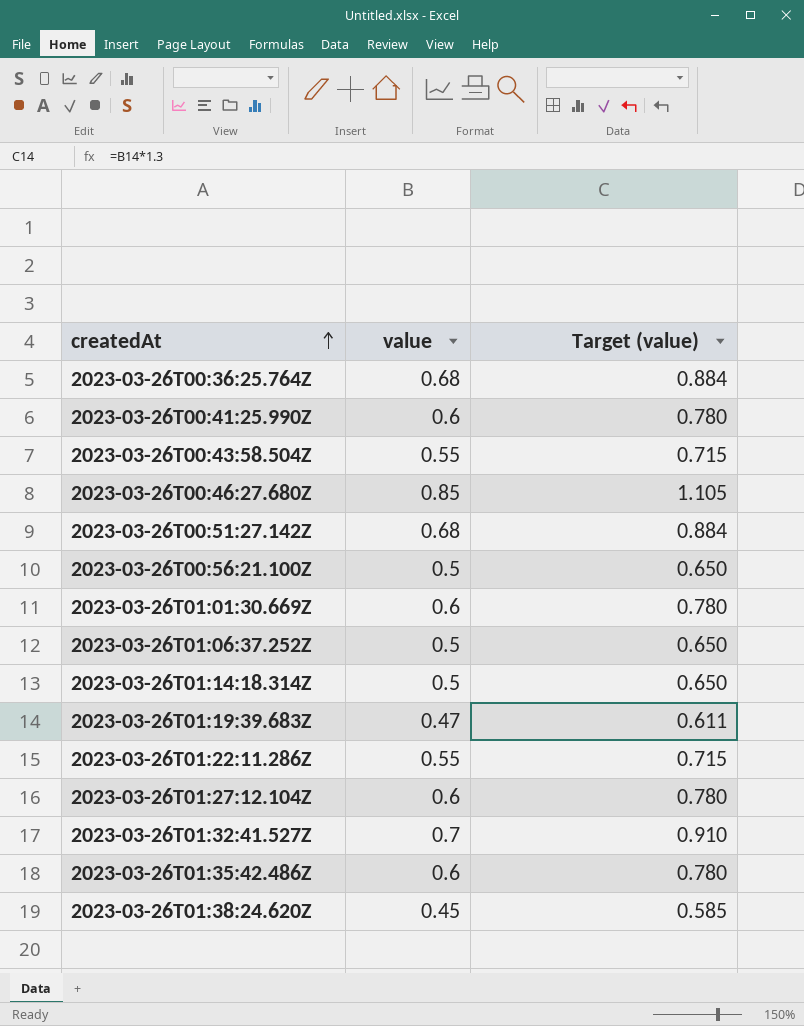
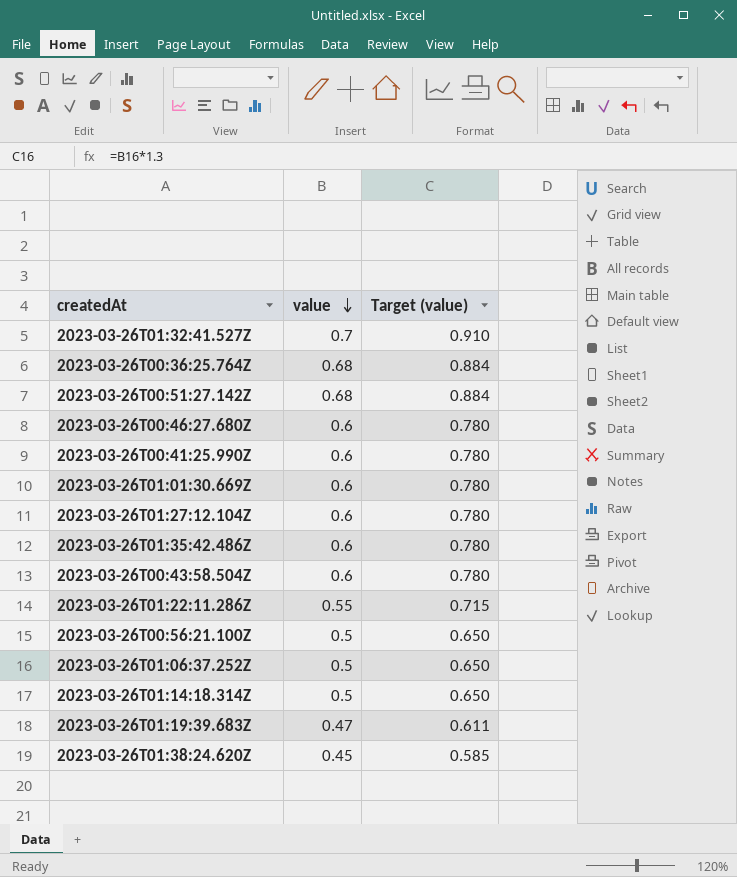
row order: createdAt ascending -> value descending
2023-03-26T00:46:27.680Z | value: 0.85 -> 0.6
2023-03-26T00:46:27.680Z | Target (value): 1.105 -> 0.780
2023-03-26T00:43:58.504Z | value: 0.55 -> 0.6
2023-03-26T00:43:58.504Z | Target (value): 0.715 -> 0.780

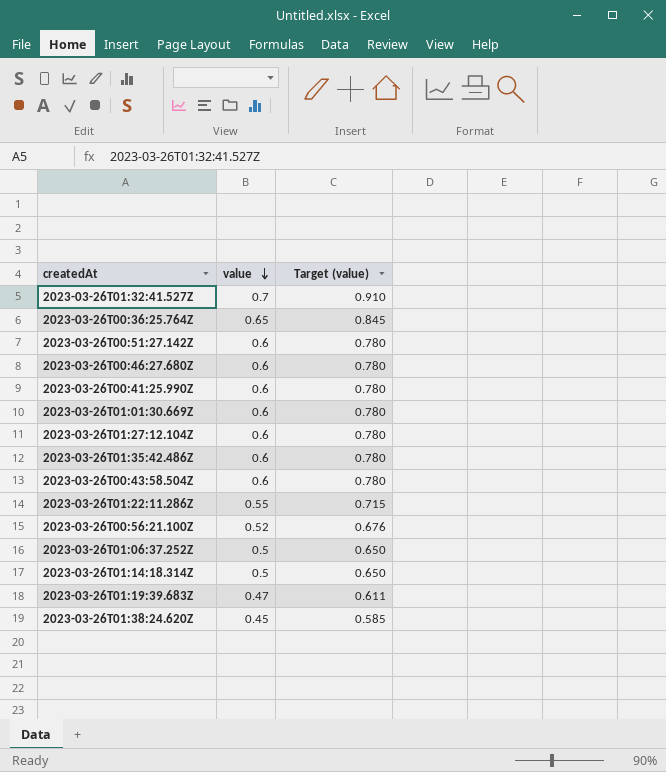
2023-03-26T00:36:25.764Z | value: 0.68 -> 0.65
2023-03-26T00:36:25.764Z | Target (value): 0.884 -> 0.845
2023-03-26T00:51:27.142Z | value: 0.68 -> 0.6
2023-03-26T00:51:27.142Z | Target (value): 0.884 -> 0.780
2023-03-26T00:56:21.100Z | value: 0.5 -> 0.52
2023-03-26T00:56:21.100Z | Target (value): 0.650 -> 0.676

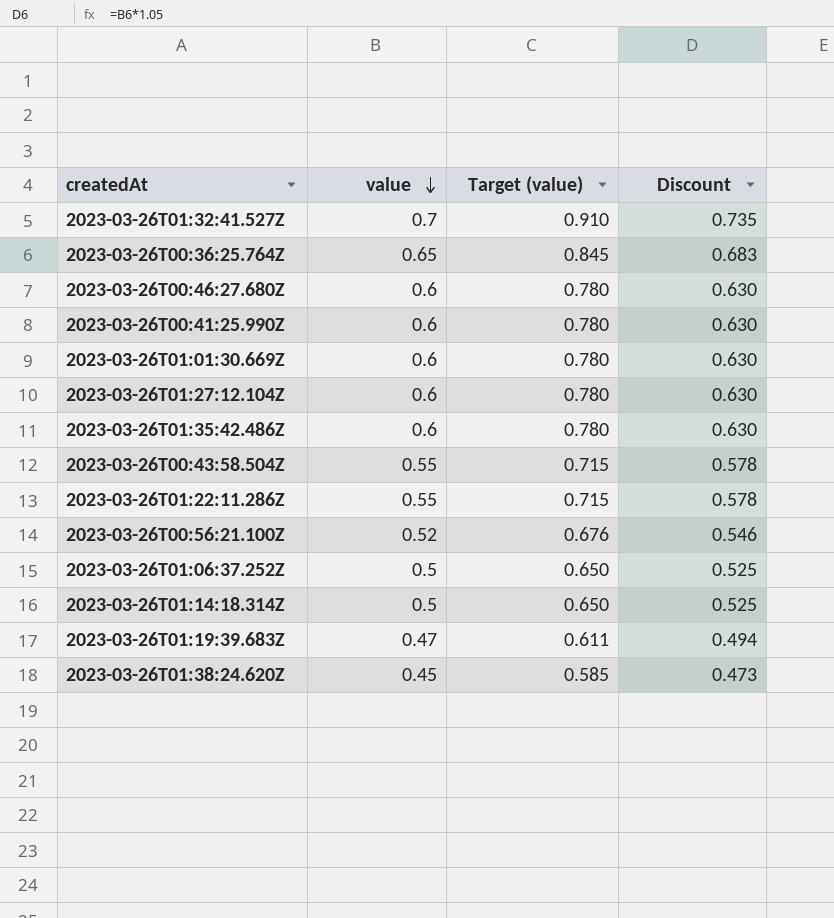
column Discount | formula: none -> [value] * 1.05
row 2023-03-26T00:51:27.142Z: 0.6 | 0.780 -> none
2023-03-26T00:43:58.504Z | value: 0.6 -> 0.55
2023-03-26T00:43:58.504Z | Target (value): 0.780 -> 0.715

